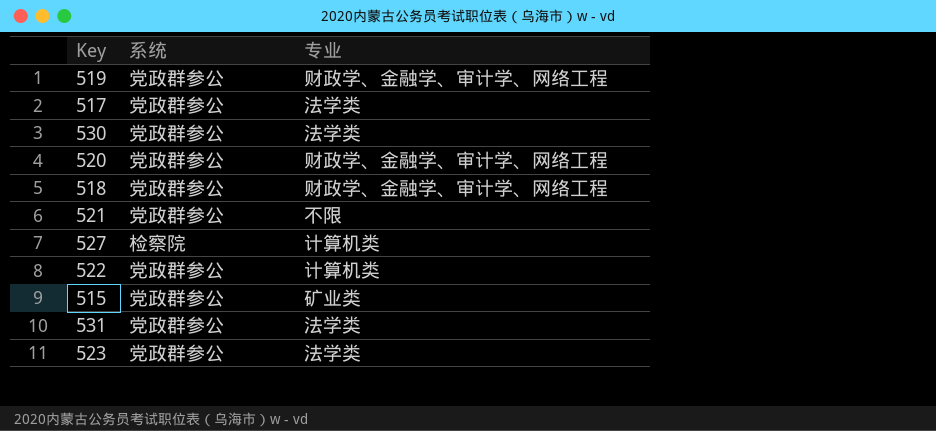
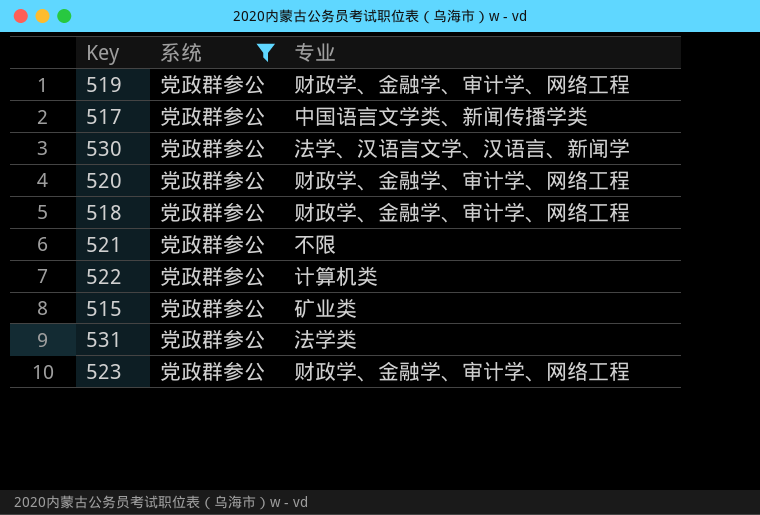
filter: none -> 系统 = 党政群参公
517 | 专业: 法学类 -> 中国语言文学类、新闻传播学类
530 | 专业: 法学类 -> 法学、汉语言文学、汉语言、新闻学
523 | 专业: 法学类 -> 财政学、金融学、审计学、网络工程

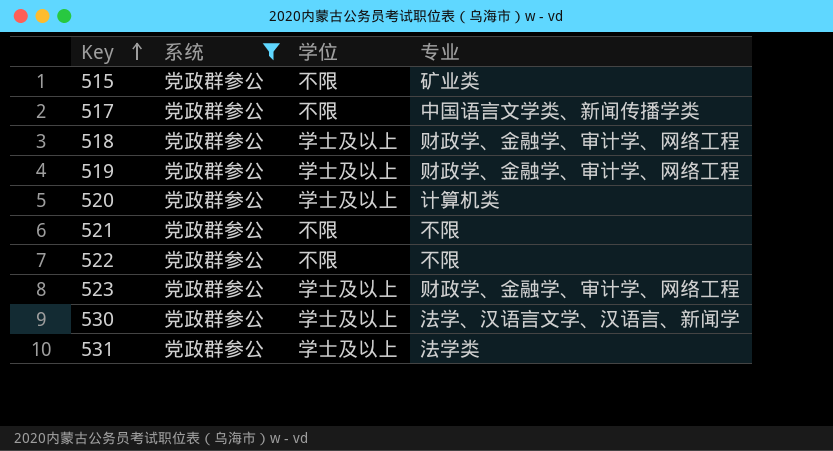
row order: none -> Key ascending
column 学位 | position: none -> 3
520 | 专业: 财政学、金融学、审计学、网络工程 -> 计算机类
522 | 专业: 计算机类 -> 不限

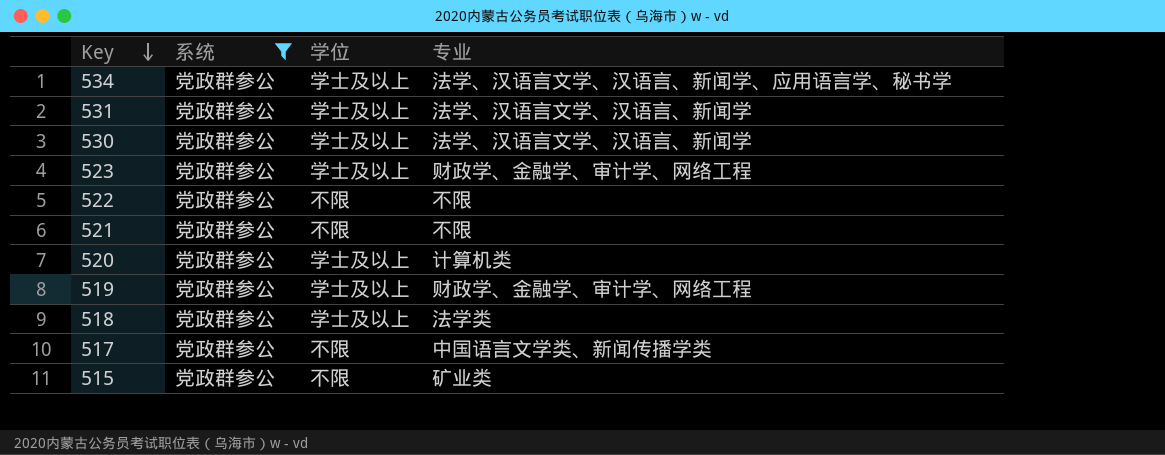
row order: Key ascending -> Key descending
row 534: none -> 党政群参公 | 学士及以上 | 法学、汉语言文学、汉语言、新闻学、应用语言学、秘书学
531 | 专业: 法学类 -> 法学、汉语言文学、汉语言、新闻学
518 | 专业: 财政学、金融学、审计学、网络工程 -> 法学类

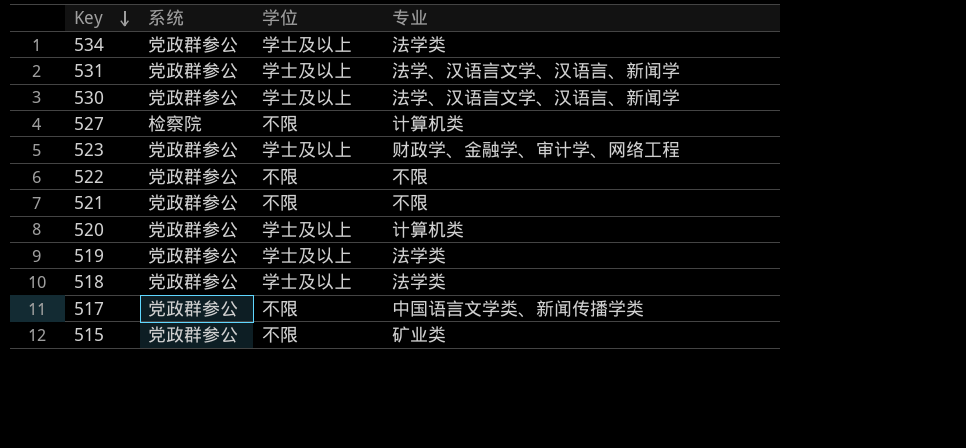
filter: 系统 = 党政群参公 -> none
534 | 专业: 法学、汉语言文学、汉语言、新闻学、应用语言学、秘书学 -> 法学类
519 | 专业: 财政学、金融学、审计学、网络工程 -> 法学类

